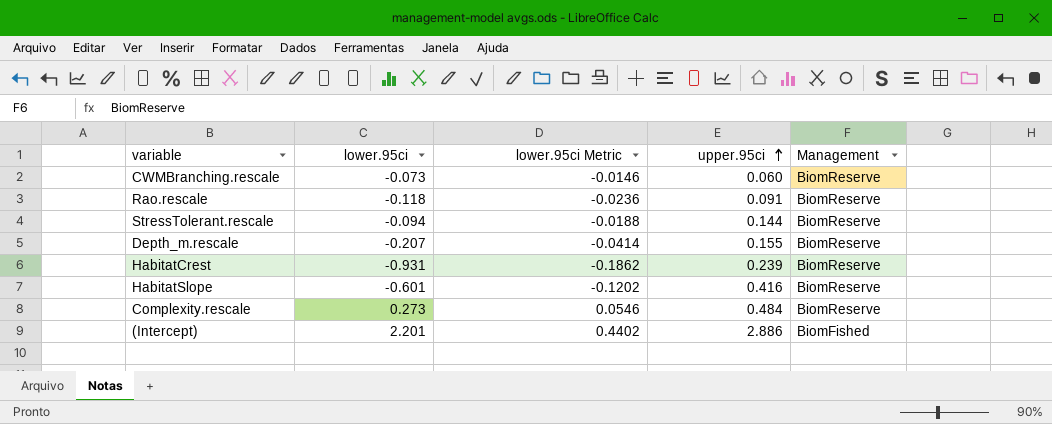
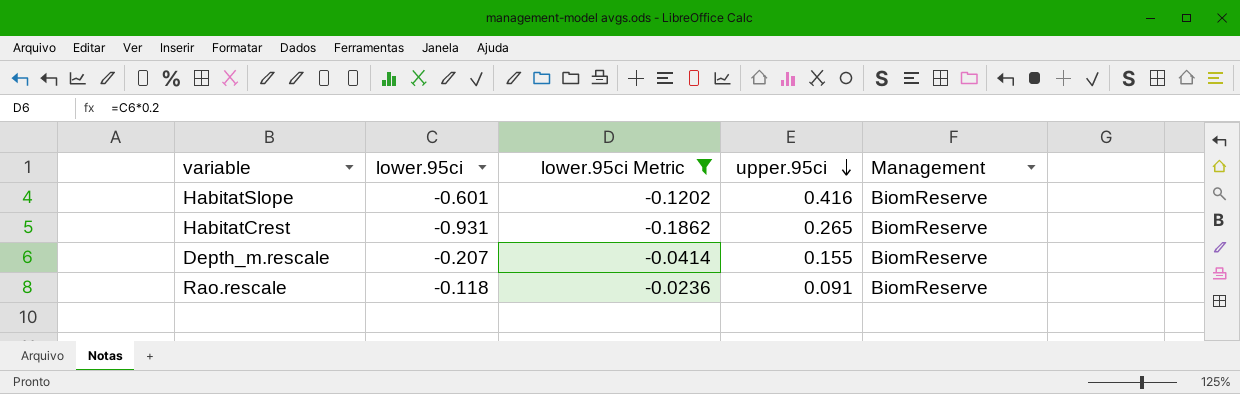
filter: none -> lower.95ci Metric <= -0.0236
row order: upper.95ci ascending -> upper.95ci descending
HabitatCrest | upper.95ci: 0.239 -> 0.265

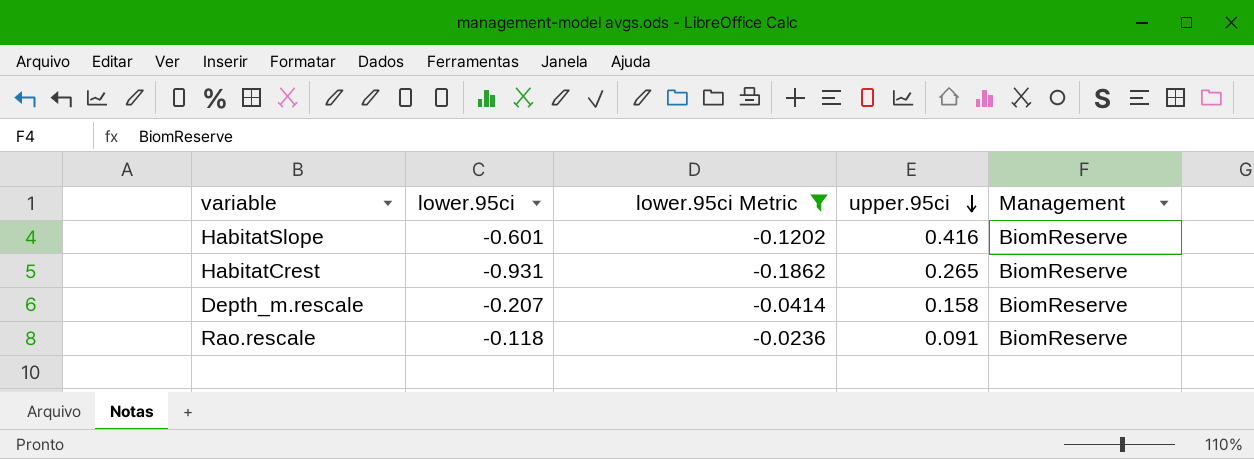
Depth_m.rescale | upper.95ci: 0.155 -> 0.158

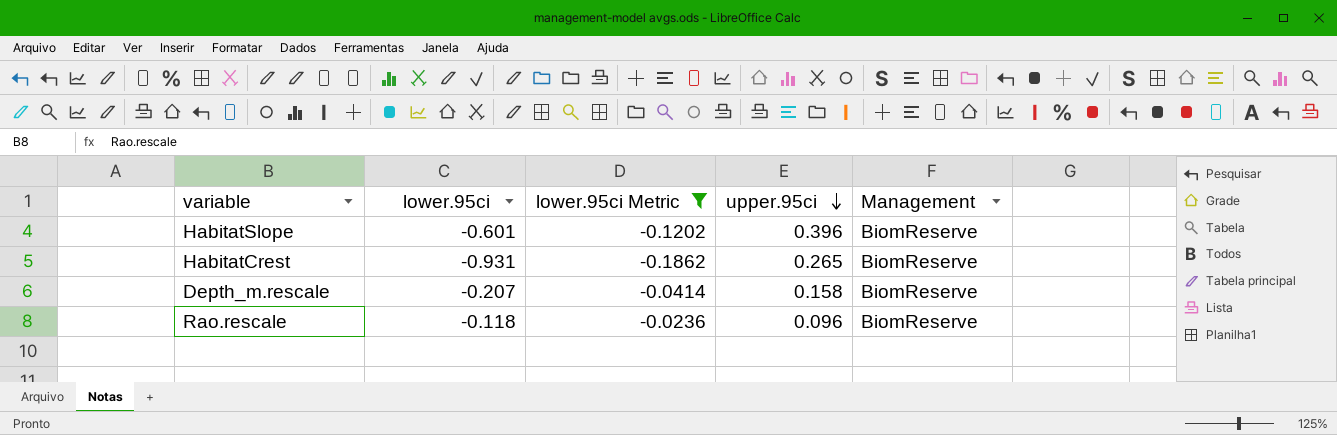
HabitatSlope | upper.95ci: 0.416 -> 0.396
Rao.rescale | upper.95ci: 0.091 -> 0.096

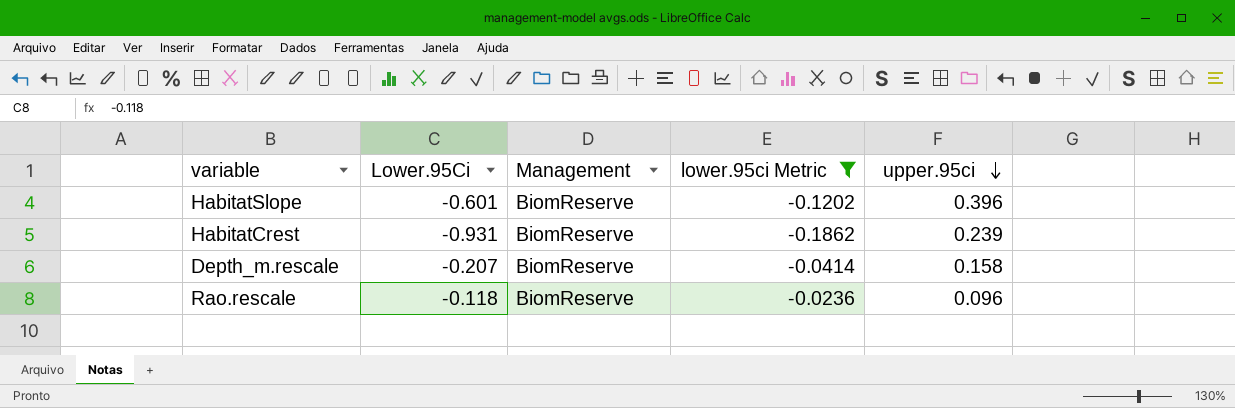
column name: lower.95ci -> Lower.95Ci
column Management | position: 5 -> 3
HabitatCrest | upper.95ci: 0.265 -> 0.239

